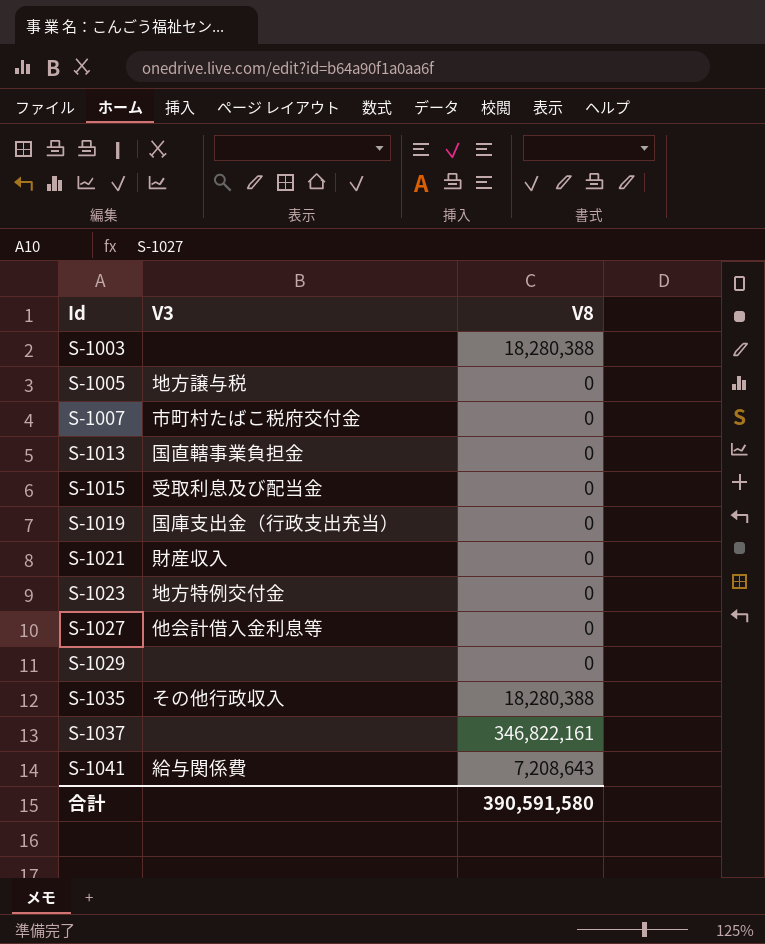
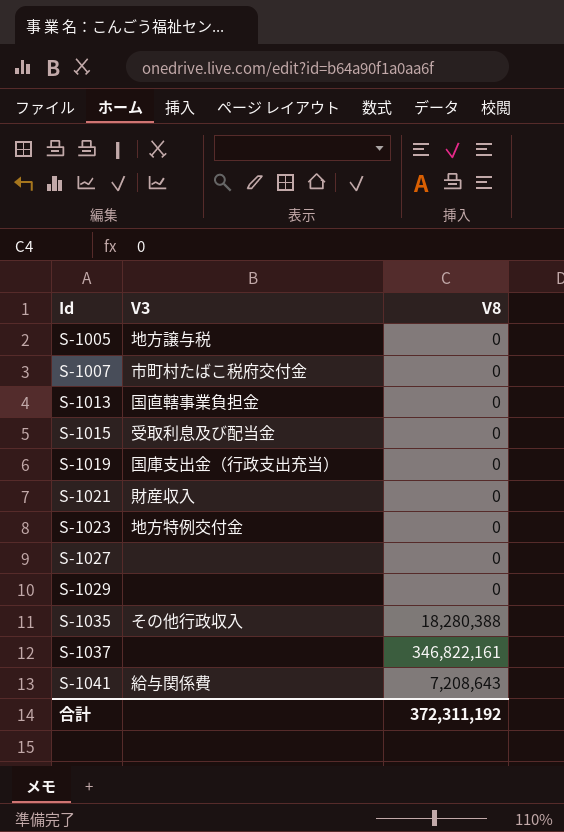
row S-1003: none | 18,280,388 -> none
S-1027 | V3: 他会計借入金利息等 -> none
合計 | V8: 390,591,580 -> 372,311,192

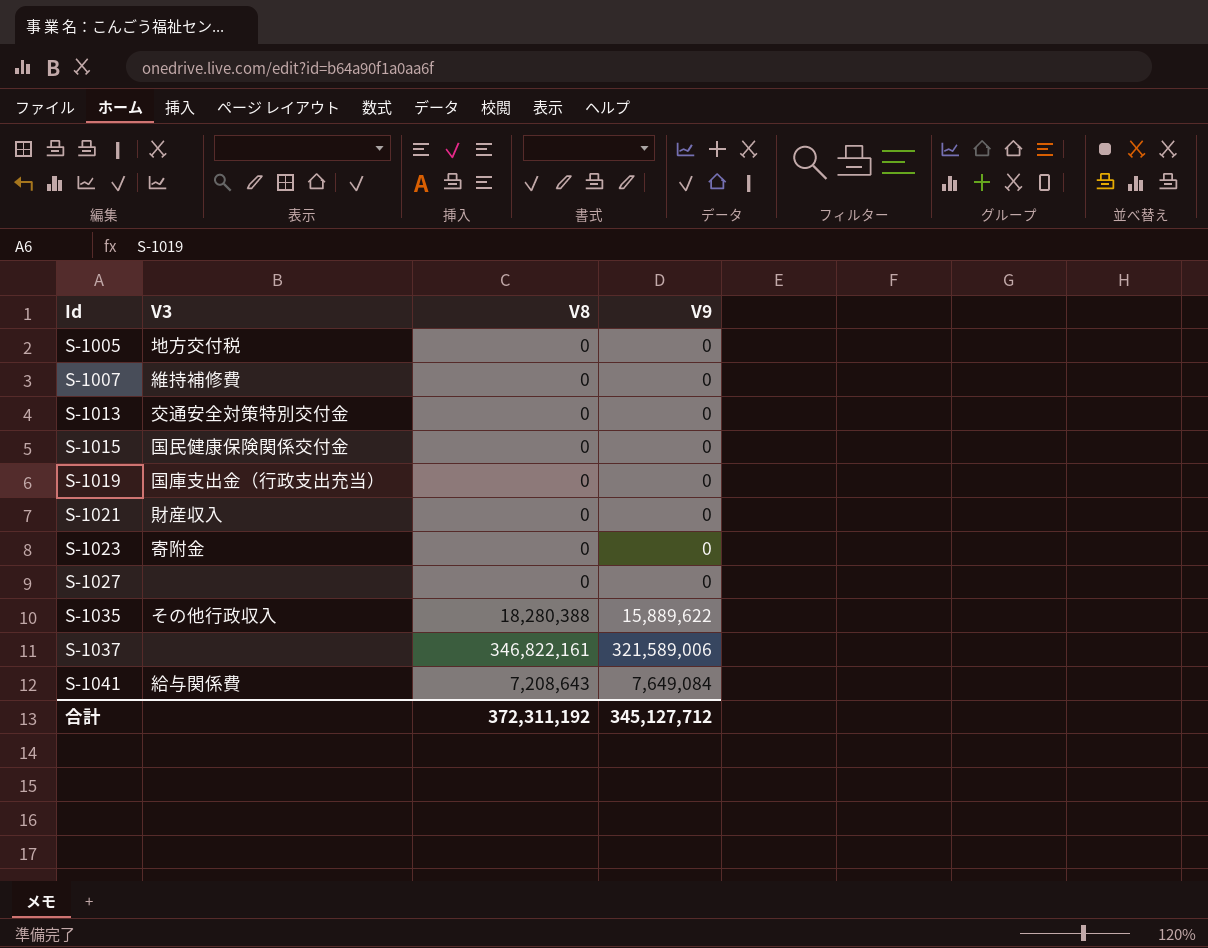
column V9 | position: none -> 4
row S-1029: none | 0 -> none
S-1005 | V3: 地方譲与税 -> 地方交付税
S-1007 | V3: 市町村たばこ税府交付金 -> 維持補修費
S-1013 | V3: 国直轄事業負担金 -> 交通安全対策特別交付金
S-1015 | V3: 受取利息及び配当金 -> 国民健康保険関係交付金
S-1023 | V3: 地方特例交付金 -> 寄附金

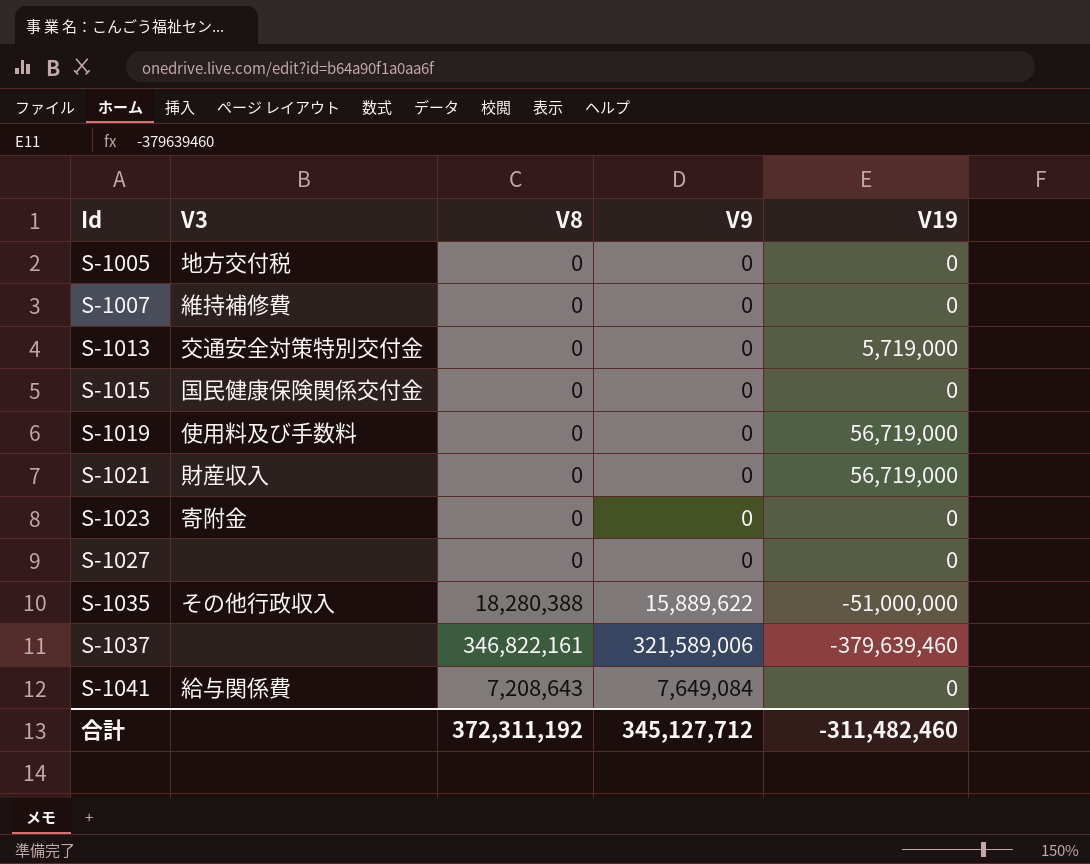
column V19 | position: none -> 5
S-1019 | V3: 国庫支出金（行政支出充当） -> 使用料及び手数料

